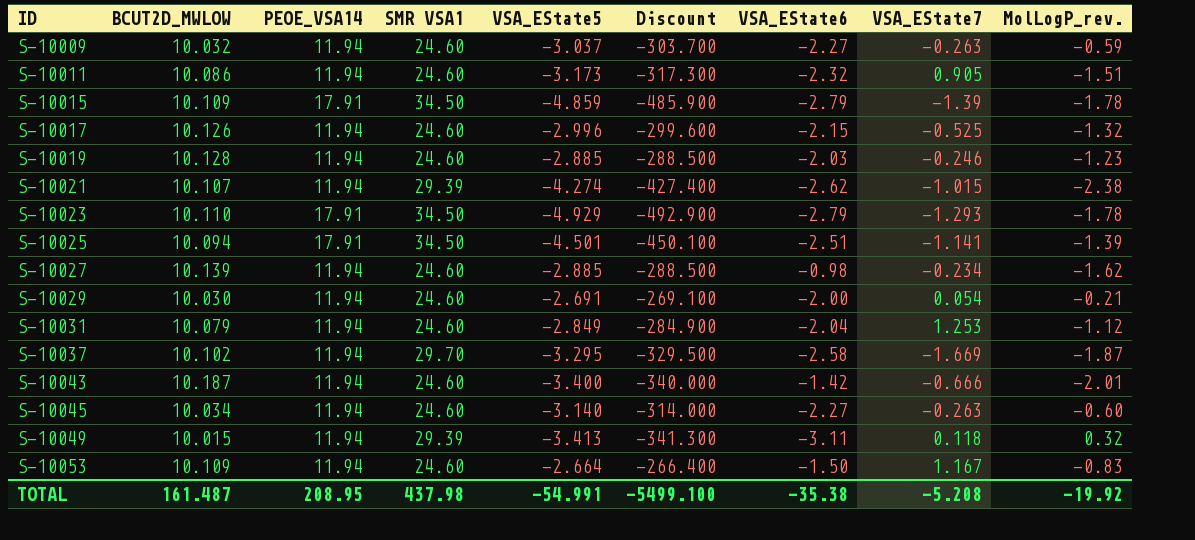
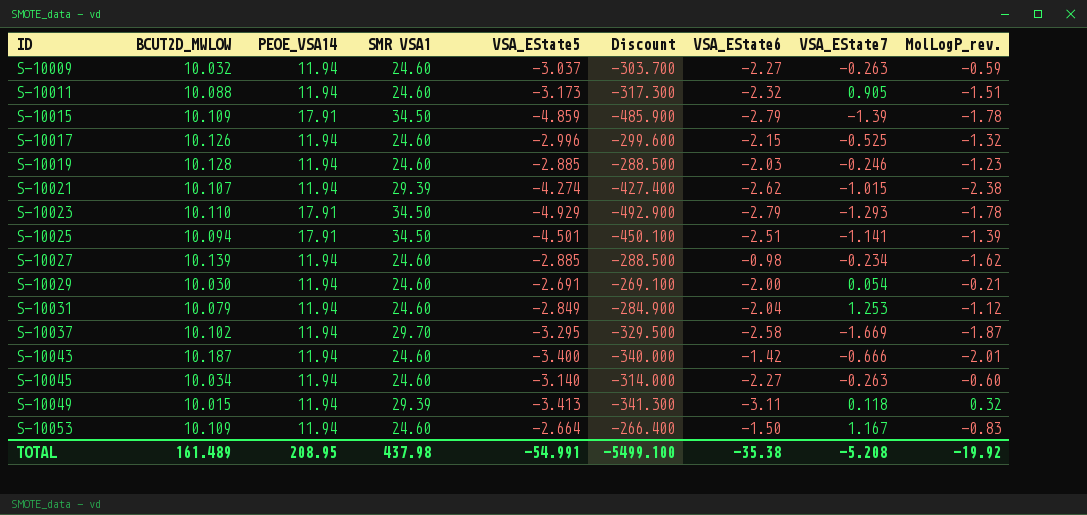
S-10011 | BCUT2D_MWLOW: 10.086 -> 10.088
TOTAL | BCUT2D_MWLOW: 161.487 -> 161.489

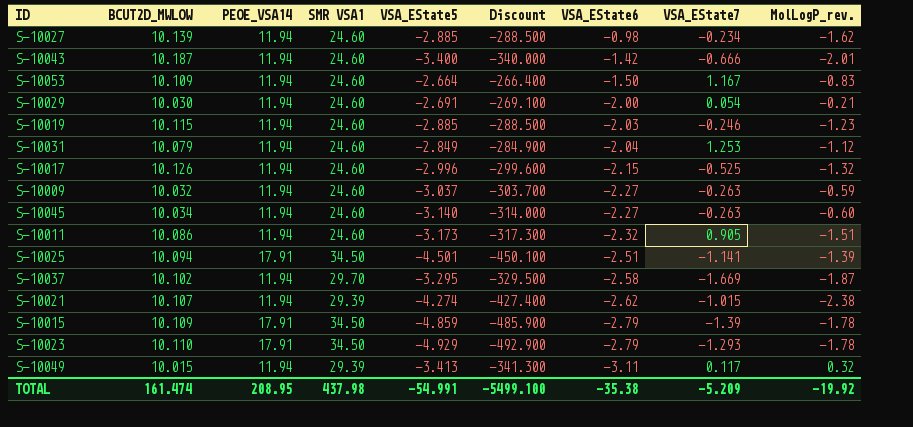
row order: ID ascending -> VSA_EState6 descending
S-10019 | BCUT2D_MWLOW: 10.128 -> 10.115
S-10011 | BCUT2D_MWLOW: 10.088 -> 10.086
S-10049 | VSA_EState7: 0.118 -> 0.117
TOTAL | BCUT2D_MWLOW: 161.489 -> 161.474
TOTAL | VSA_EState7: -5.208 -> -5.209

